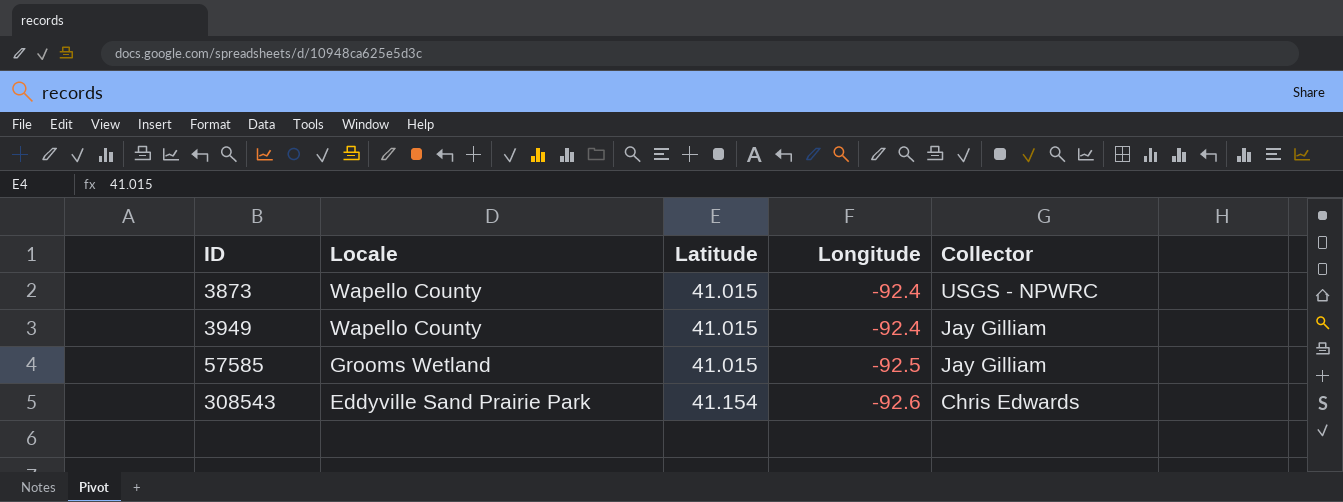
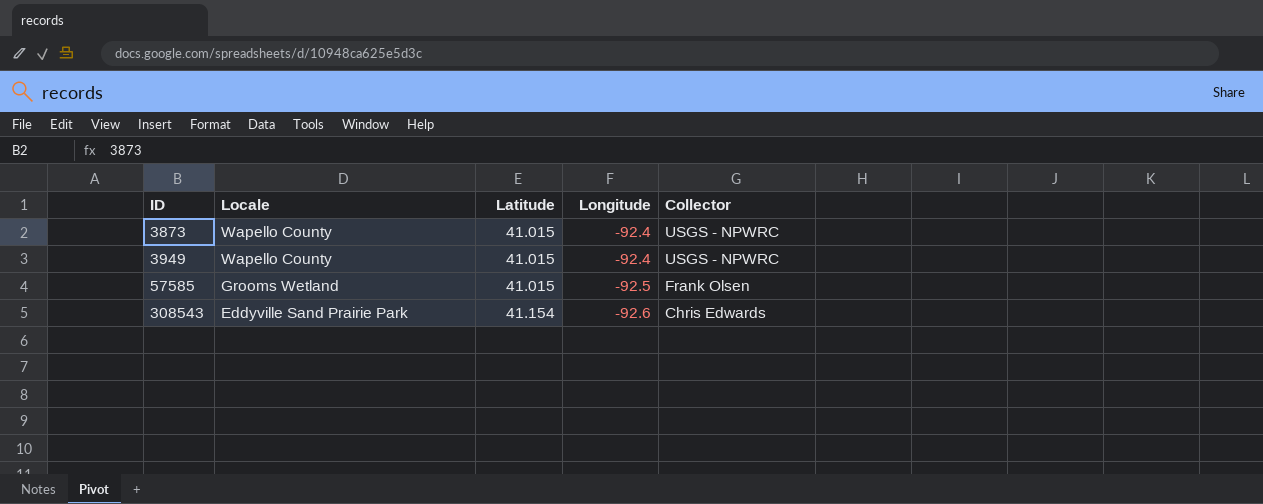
3949 | Collector: Jay Gilliam -> USGS - NPWRC
57585 | Collector: Jay Gilliam -> Frank Olsen

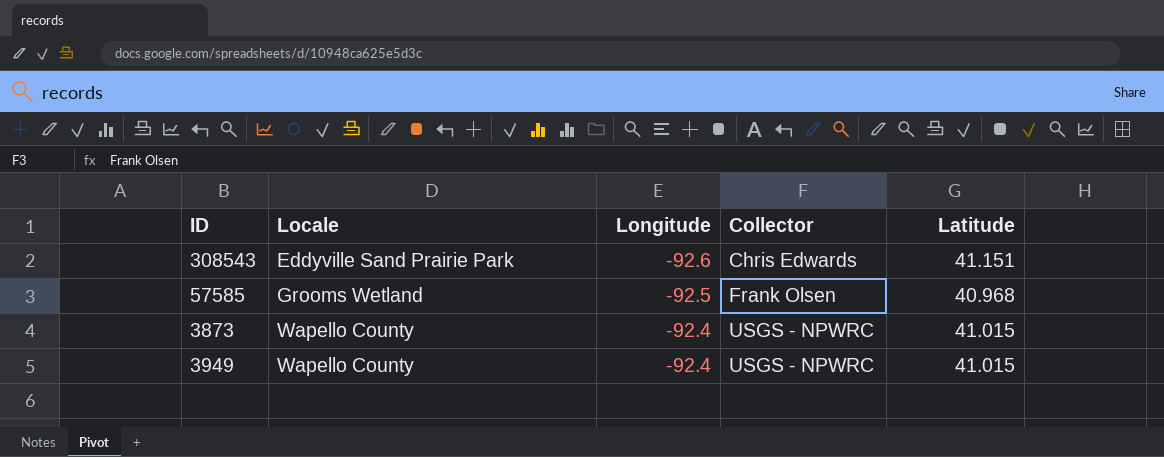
row order: ID ascending -> Locale ascending
column Latitude | position: 3 -> 5
308543 | Latitude: 41.154 -> 41.151
57585 | Latitude: 41.015 -> 40.968

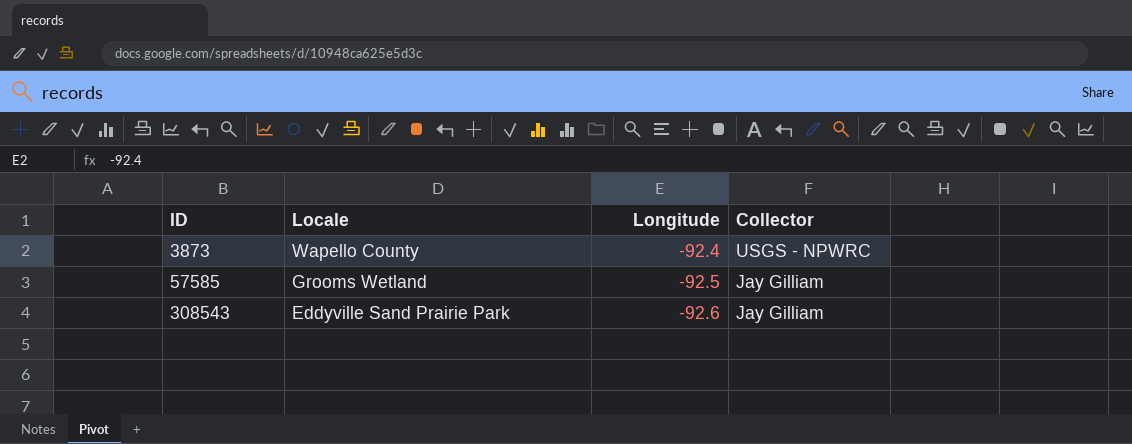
row order: Locale ascending -> ID ascending
column Latitude | position: 5 -> none
row 3949: Wapello County | -92.4 | USGS - NPWRC | 41.015 -> none
57585 | Collector: Frank Olsen -> Jay Gilliam
308543 | Collector: Chris Edwards -> Jay Gilliam

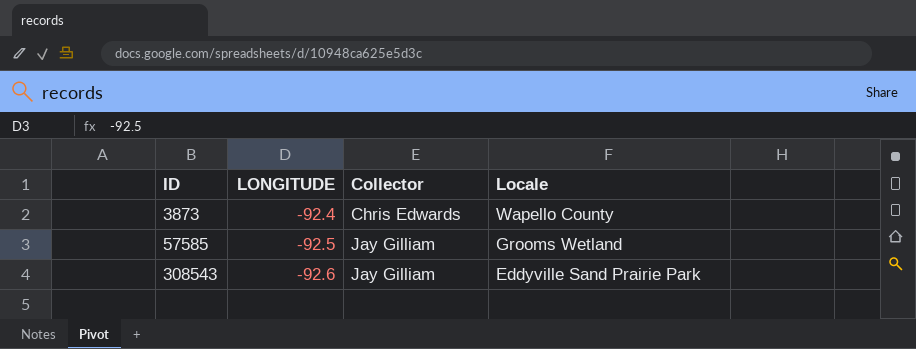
column name: Longitude -> LONGITUDE
column Locale | position: 2 -> 4
3873 | Collector: USGS - NPWRC -> Chris Edwards

